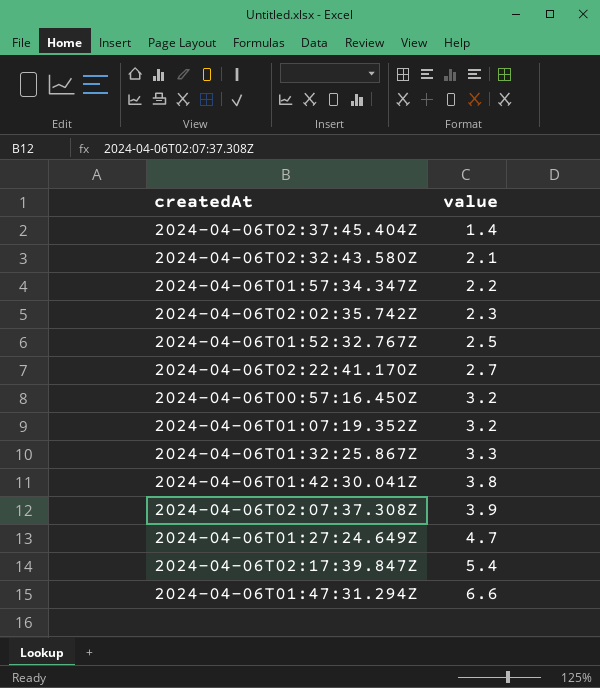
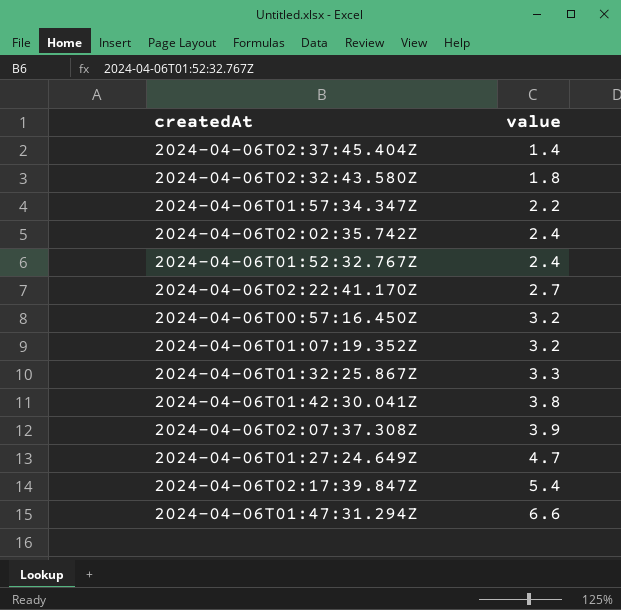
2024-04-06T02:32:43.580Z | value: 2.1 -> 1.8
2024-04-06T02:02:35.742Z | value: 2.3 -> 2.4
2024-04-06T01:52:32.767Z | value: 2.5 -> 2.4

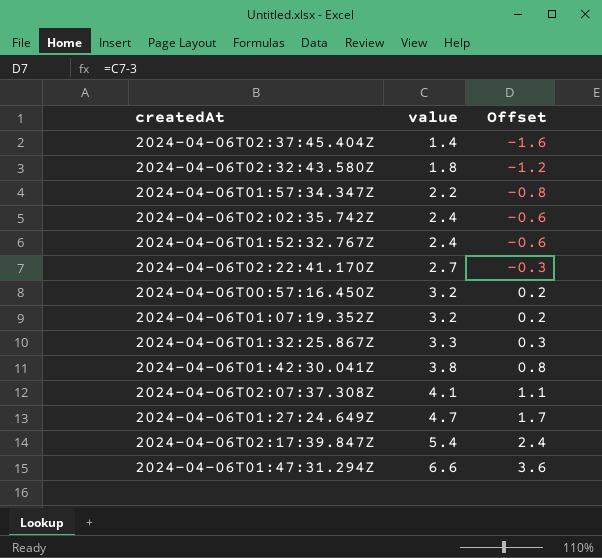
column Offset | formula: none -> [value] - 3
2024-04-06T02:07:37.308Z | value: 3.9 -> 4.1

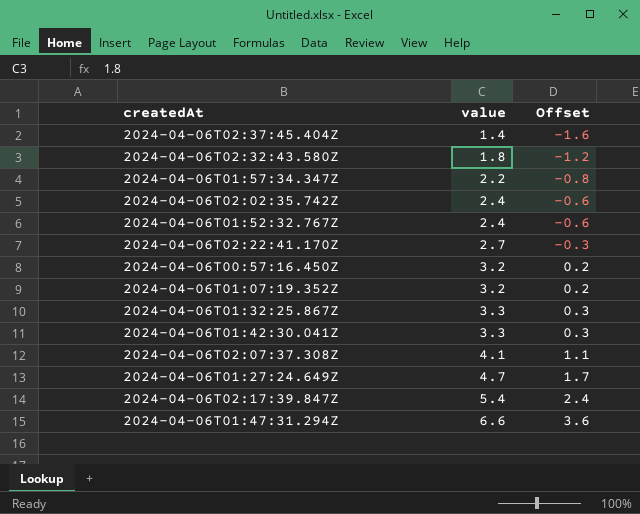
2024-04-06T01:42:30.041Z | value: 3.8 -> 3.3
2024-04-06T01:42:30.041Z | Offset: 0.8 -> 0.3

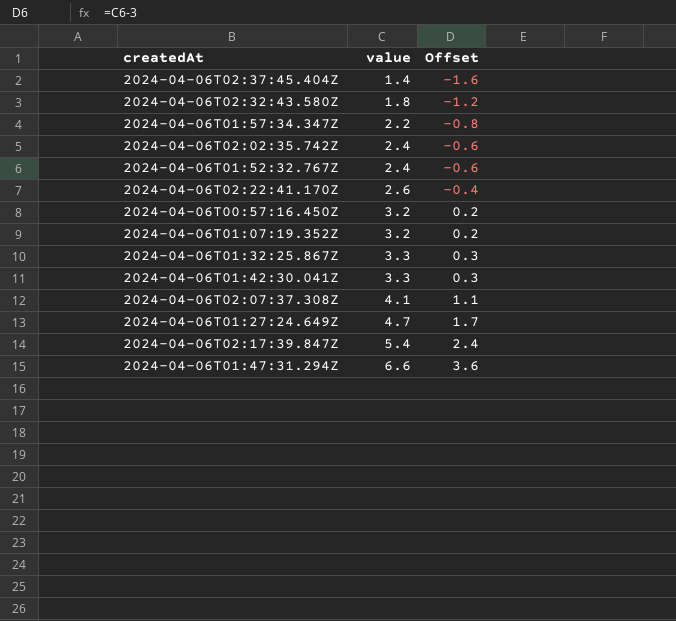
2024-04-06T02:22:41.170Z | value: 2.7 -> 2.6
2024-04-06T02:22:41.170Z | Offset: -0.3 -> -0.4

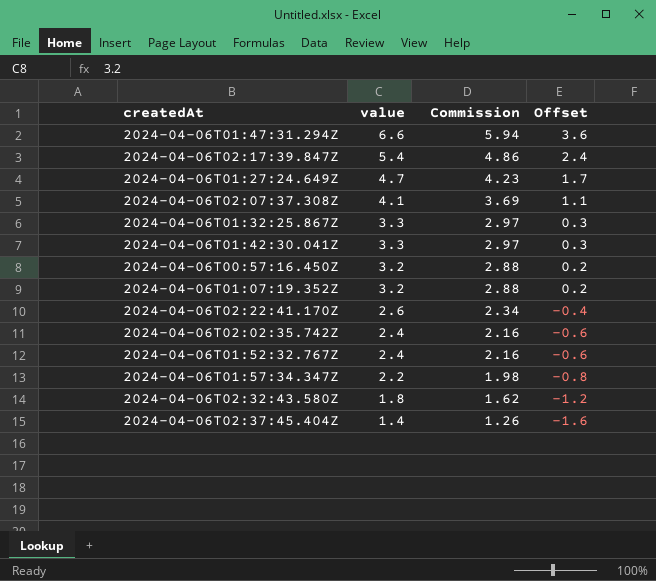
row order: value ascending -> value descending
column Commission | formula: none -> [value] * 0.9

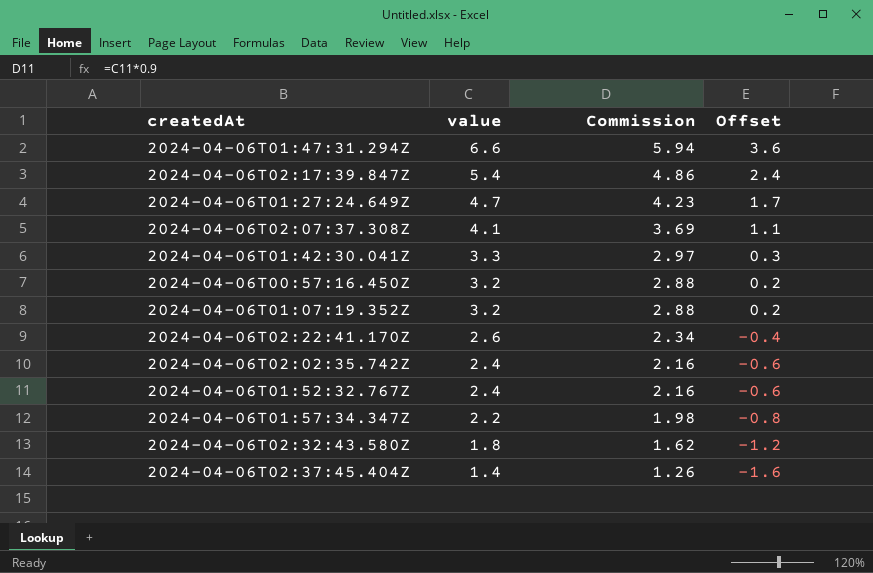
row 2024-04-06T01:32:25.867Z: 3.3 | 2.97 | 0.3 -> none

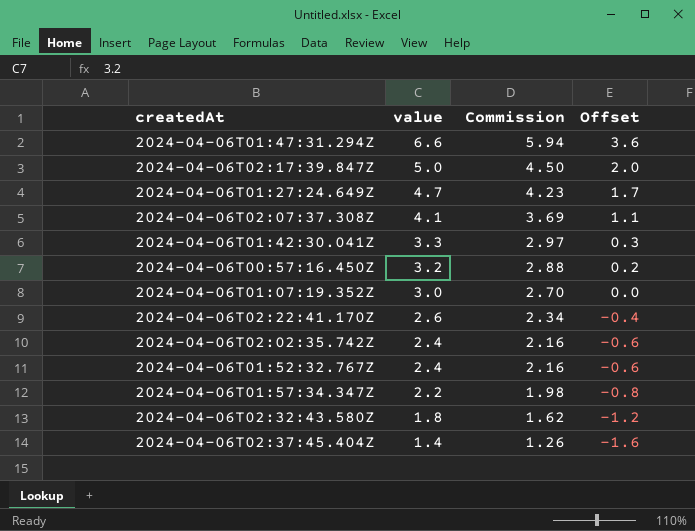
2024-04-06T02:17:39.847Z | value: 5.4 -> 5.0
2024-04-06T02:17:39.847Z | Commission: 4.86 -> 4.50
2024-04-06T02:17:39.847Z | Offset: 2.4 -> 2.0
2024-04-06T01:07:19.352Z | value: 3.2 -> 3.0
2024-04-06T01:07:19.352Z | Commission: 2.88 -> 2.70
2024-04-06T01:07:19.352Z | Offset: 0.2 -> 0.0

